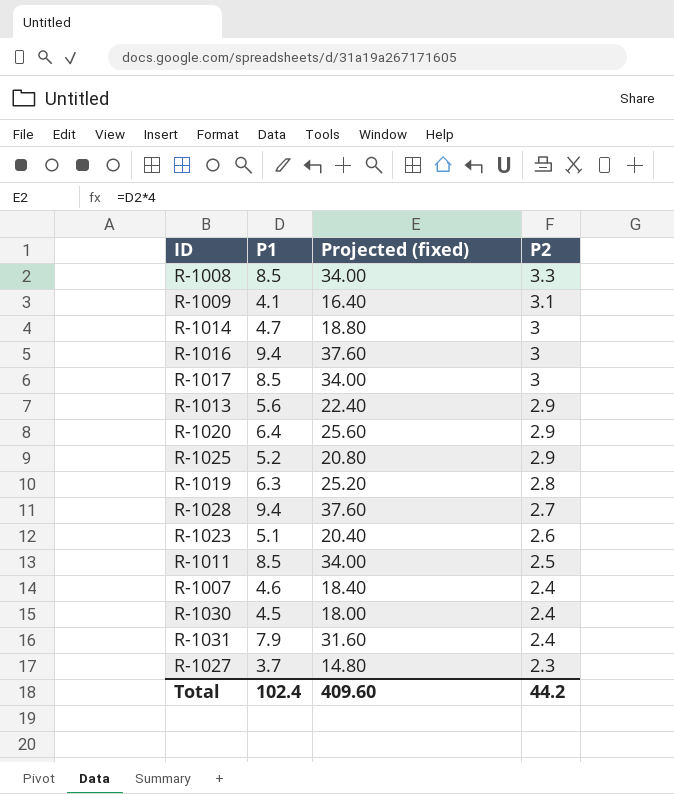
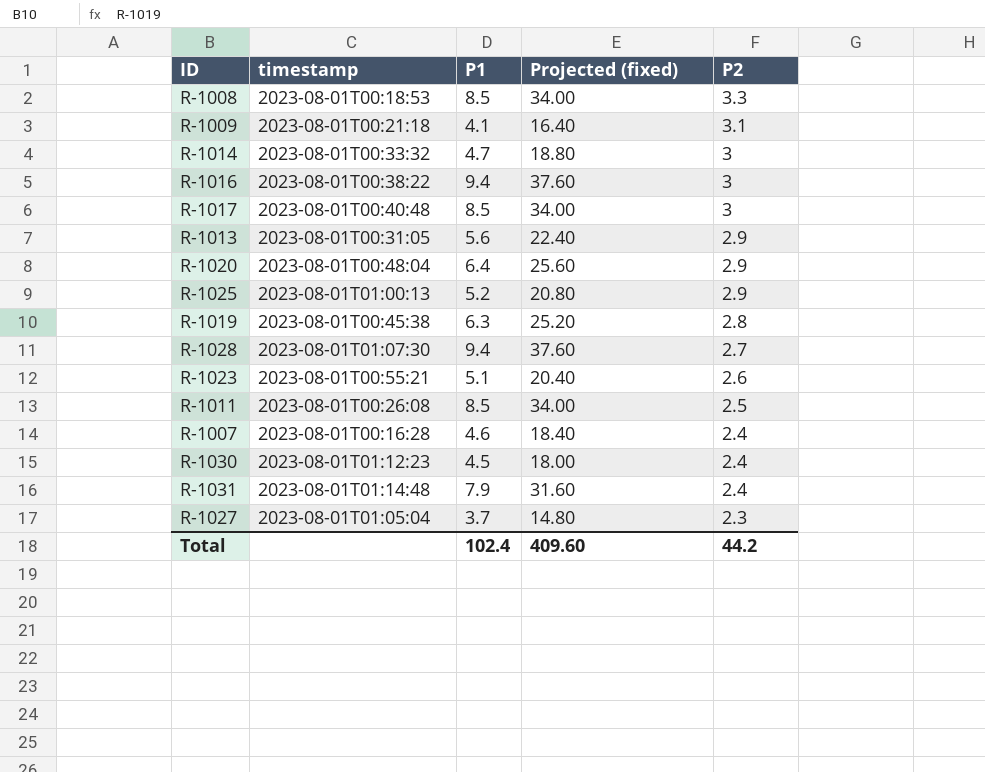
column timestamp | position: none -> 2

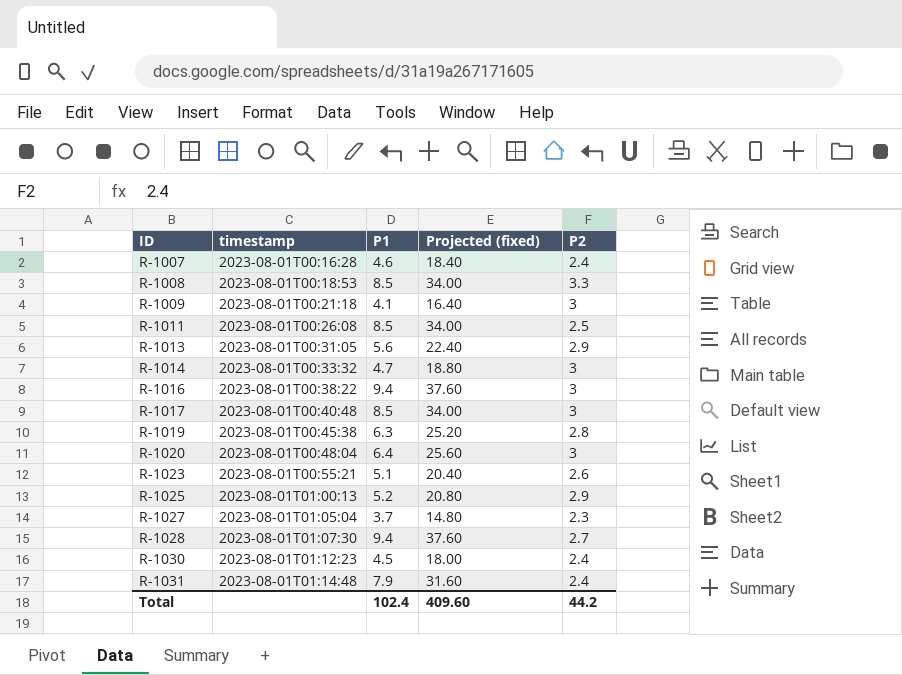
row order: P2 descending -> ID ascending
R-1009 | P2: 3.1 -> 3
R-1020 | P2: 2.9 -> 3

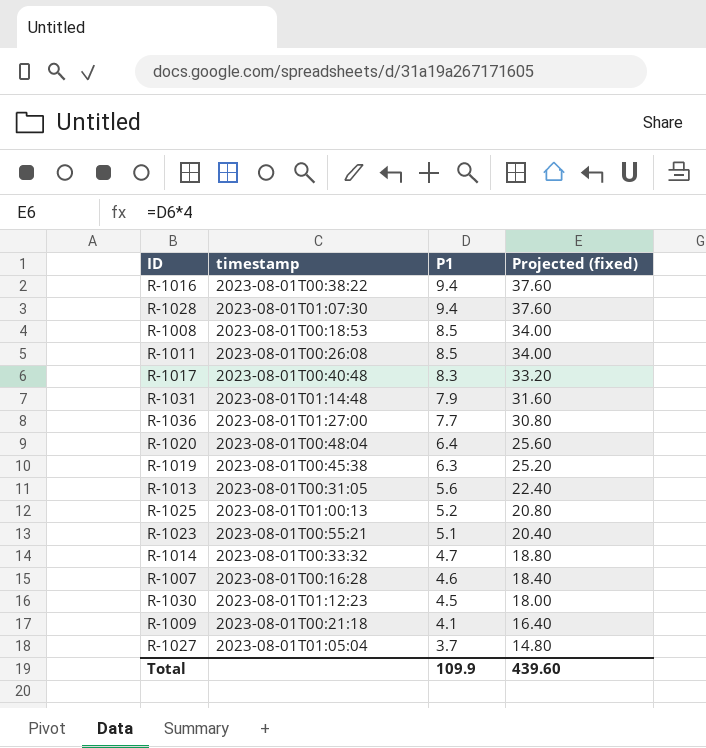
row order: ID ascending -> P1 descending
column P2 | position: 5 -> none
R-1017 | P1: 8.5 -> 8.3
R-1017 | Projected (fixed): 34.00 -> 33.20
row R-1036: none -> 2023-08-01T01:27:00 | 7.7 | 30.80
Total | P1: 102.4 -> 109.9
Total | Projected (fixed): 409.60 -> 439.60

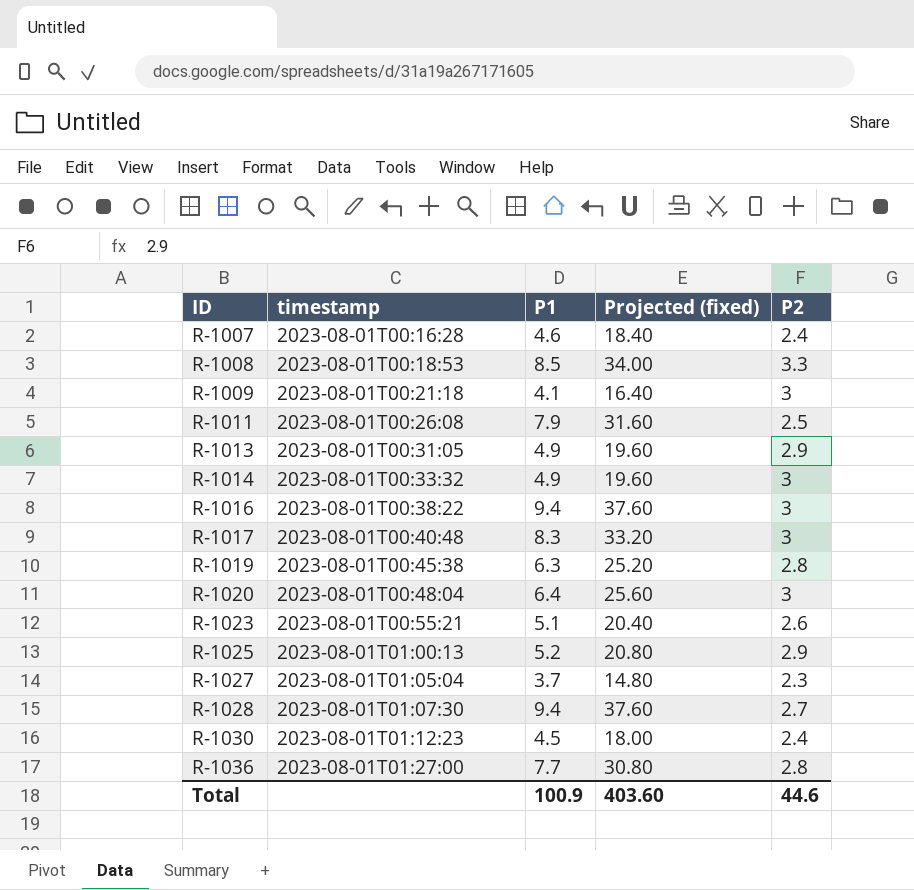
row order: P1 descending -> ID ascending
column P2 | position: none -> 5
row R-1031: 2023-08-01T01:14:48 | 7.9 | 31.60 -> none
R-1011 | P1: 8.5 -> 7.9
R-1011 | Projected (fixed): 34.00 -> 31.60
R-1013 | P1: 5.6 -> 4.9
R-1013 | Projected (fixed): 22.40 -> 19.60
R-1014 | P1: 4.7 -> 4.9
R-1014 | Projected (fixed): 18.80 -> 19.60
Total | P1: 109.9 -> 100.9
Total | Projected (fixed): 439.60 -> 403.60

